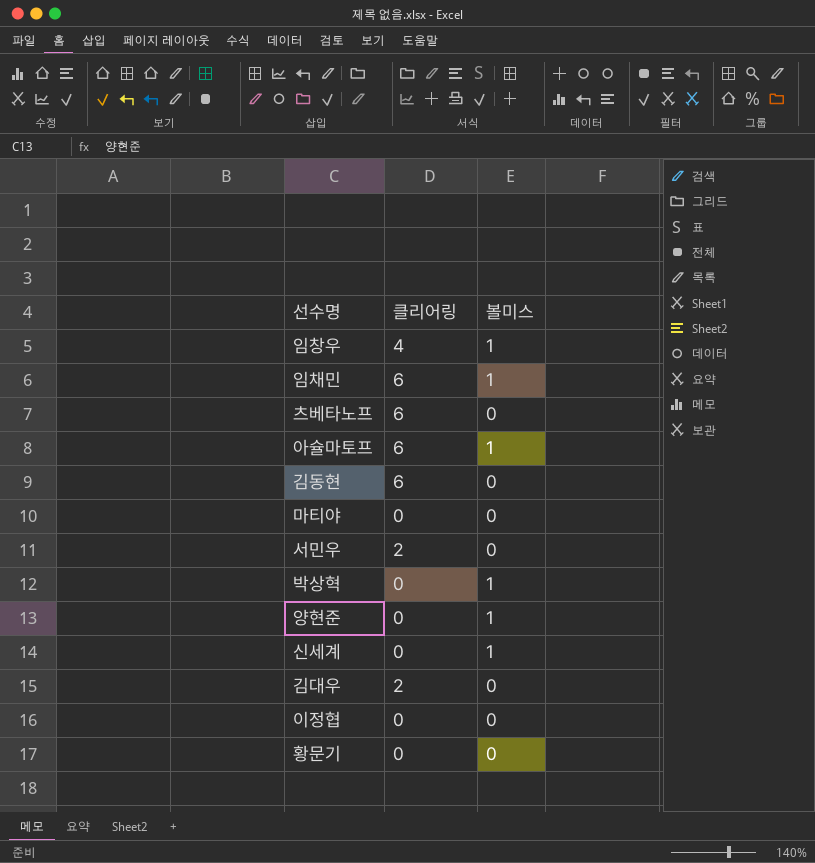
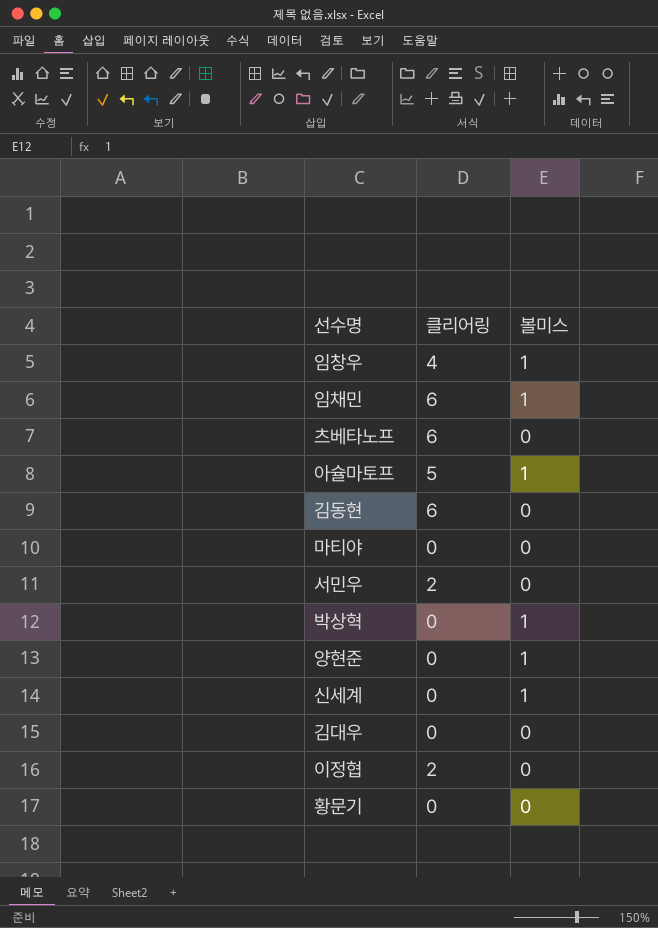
아슐마토프 | 클리어링: 6 -> 5
김대우 | 클리어링: 2 -> 0
이정협 | 클리어링: 0 -> 2

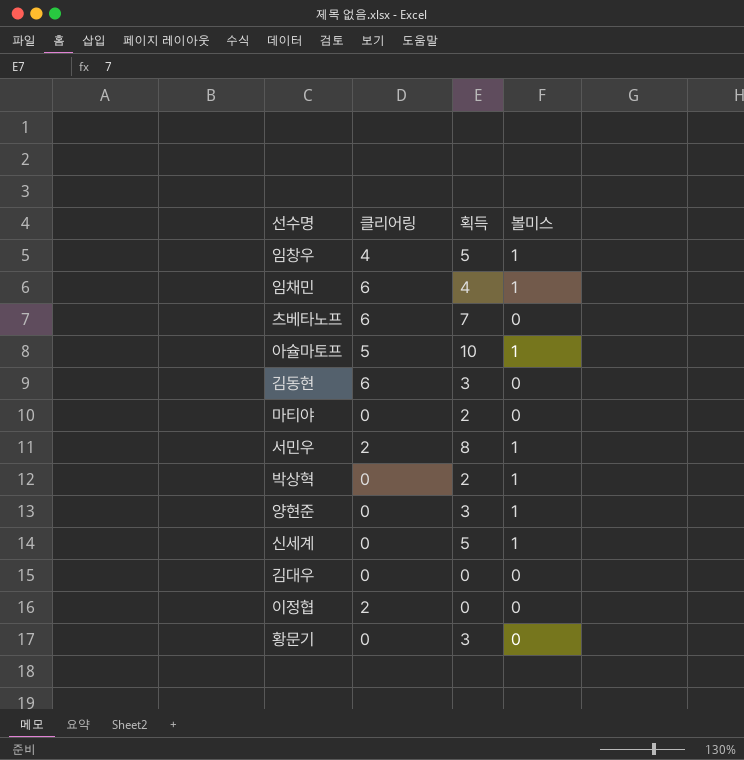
column 획득 | position: none -> 3
서민우 | 볼미스: 0 -> 1

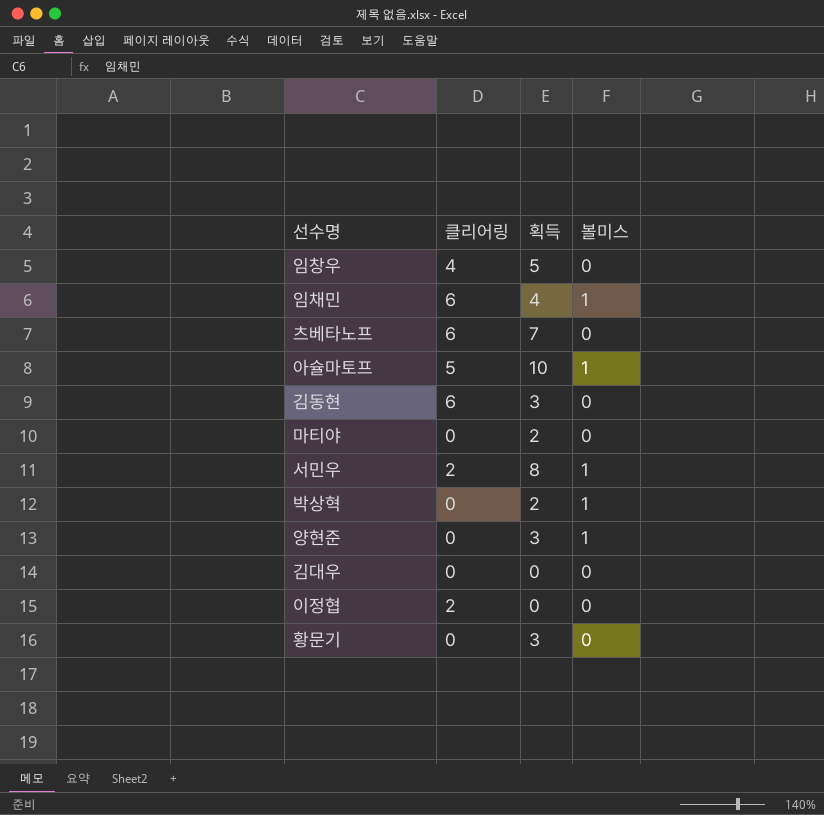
row 신세계: 0 | 5 | 1 -> none
임창우 | 볼미스: 1 -> 0

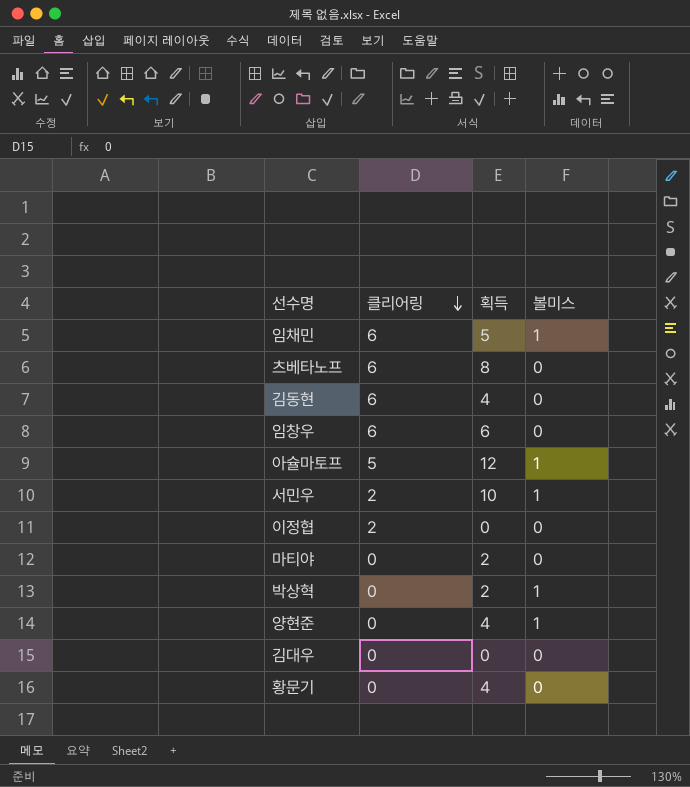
row order: none -> 클리어링 descending
임채민 | 획득: 4 -> 5
츠베타노프 | 획득: 7 -> 8
김동현 | 획득: 3 -> 4
임창우 | 클리어링: 4 -> 6
임창우 | 획득: 5 -> 6
아슐마토프 | 획득: 10 -> 12
서민우 | 획득: 8 -> 10
양현준 | 획득: 3 -> 4
황문기 | 획득: 3 -> 4

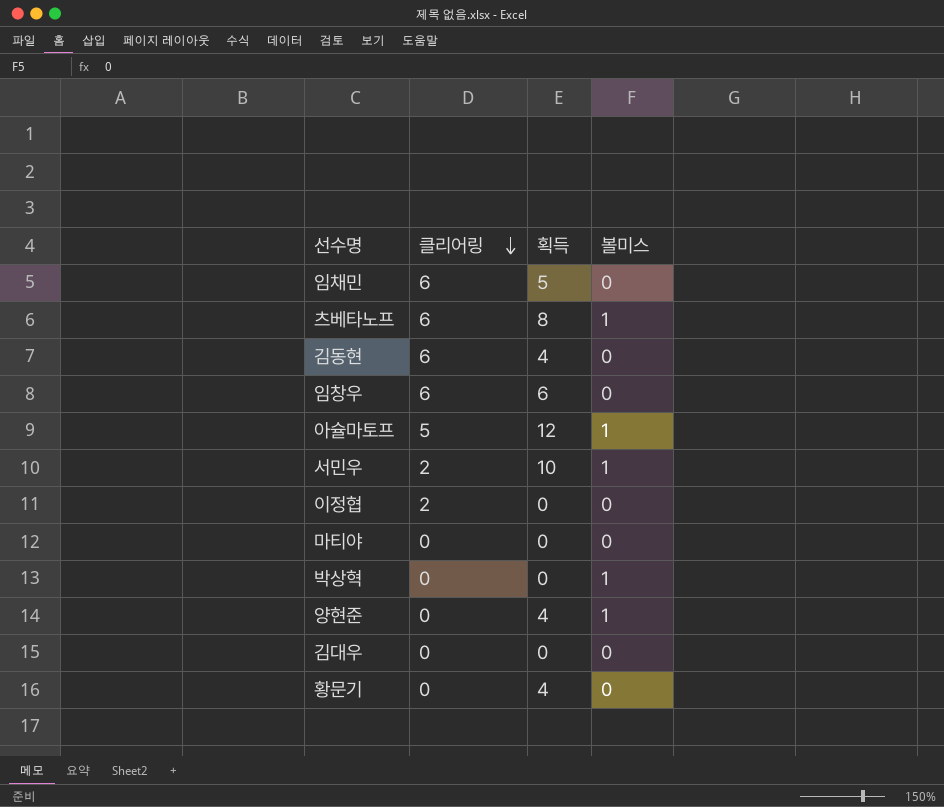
임채민 | 볼미스: 1 -> 0
츠베타노프 | 볼미스: 0 -> 1
마티야 | 획득: 2 -> 0
박상혁 | 획득: 2 -> 0

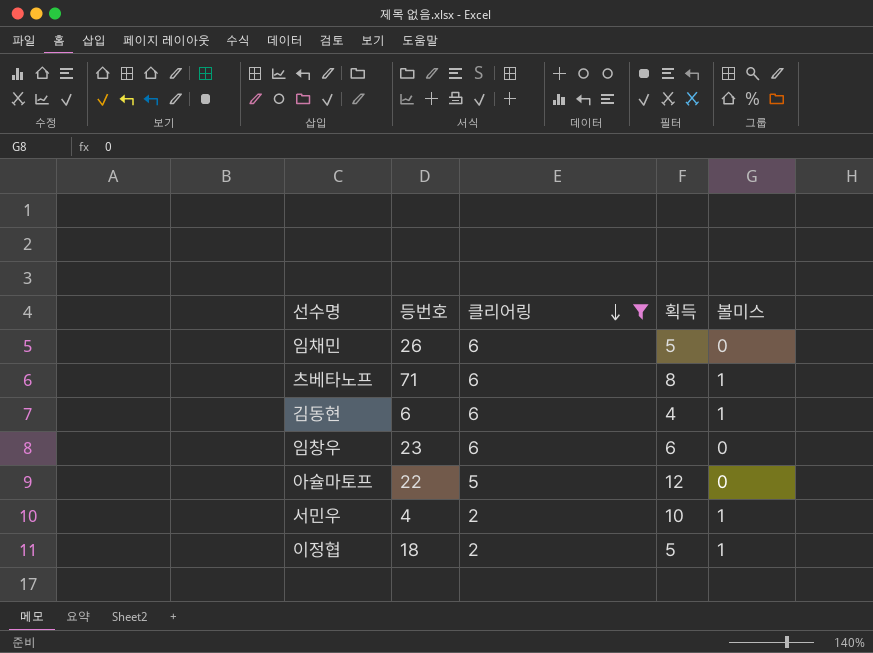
filter: none -> 클리어링 != 0
column 등번호 | position: none -> 2
김동현 | 볼미스: 0 -> 1
아슐마토프 | 볼미스: 1 -> 0
이정협 | 획득: 0 -> 5
이정협 | 볼미스: 0 -> 1

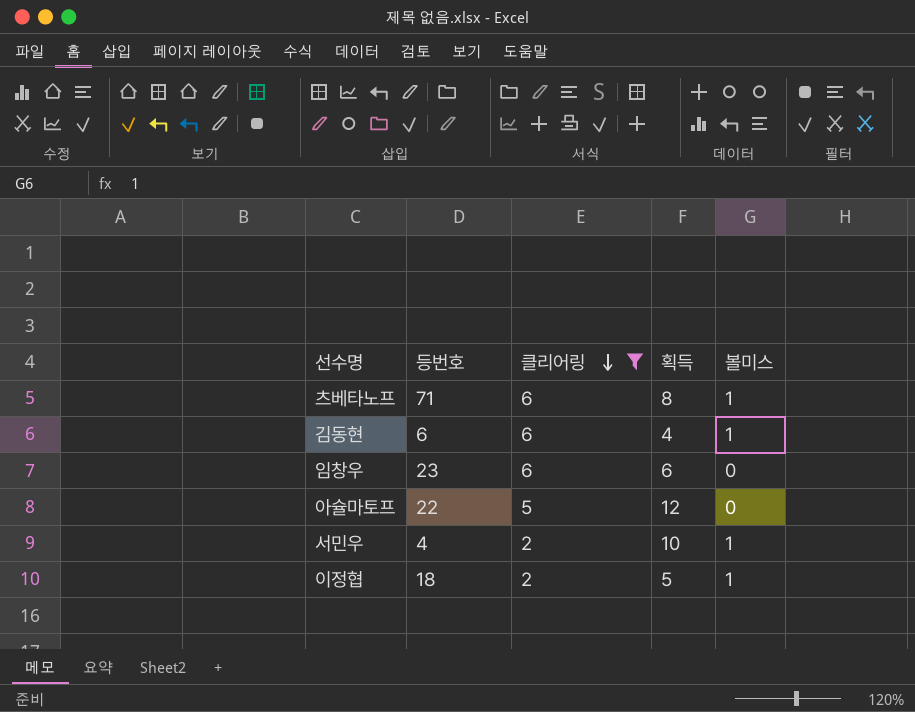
row 임채민: 26 | 6 | 5 | 0 -> none

